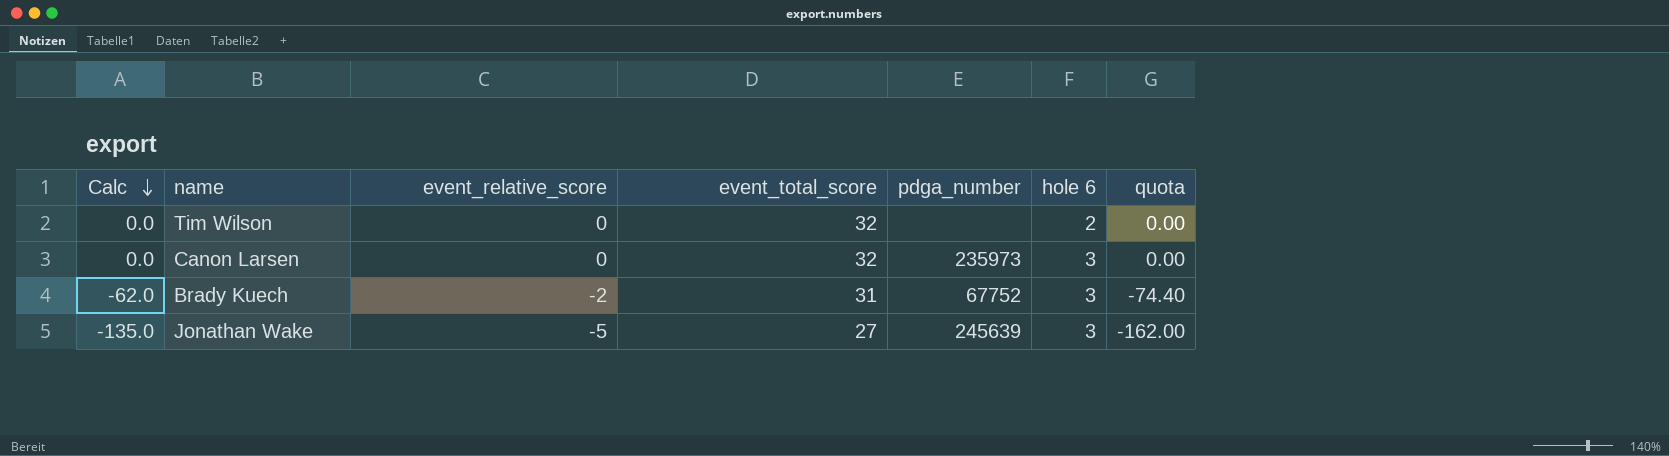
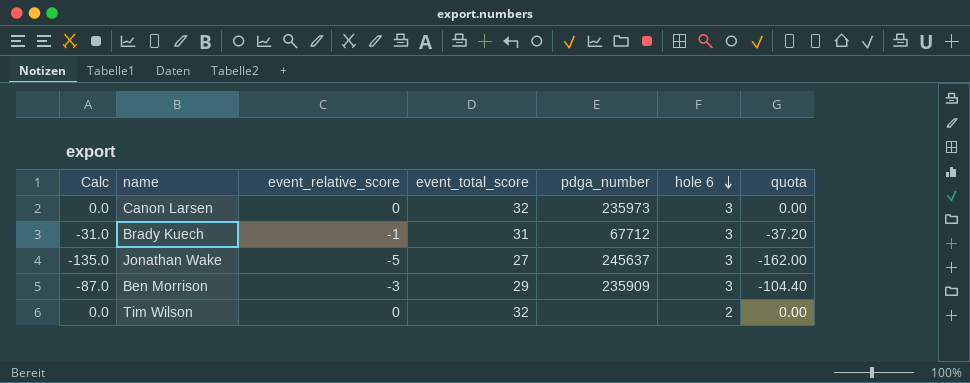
row order: Calc descending -> hole 6 descending
Brady Kuech | Calc: -62.0 -> -31.0
Brady Kuech | event_relative_score: -2 -> -1
Brady Kuech | pdga_number: 67752 -> 67712
Brady Kuech | quota: -74.40 -> -37.20
Jonathan Wake | pdga_number: 245639 -> 245637
row Ben Morrison: none -> -87.0 | -3 | 29 | 235909 | 3 | -104.40

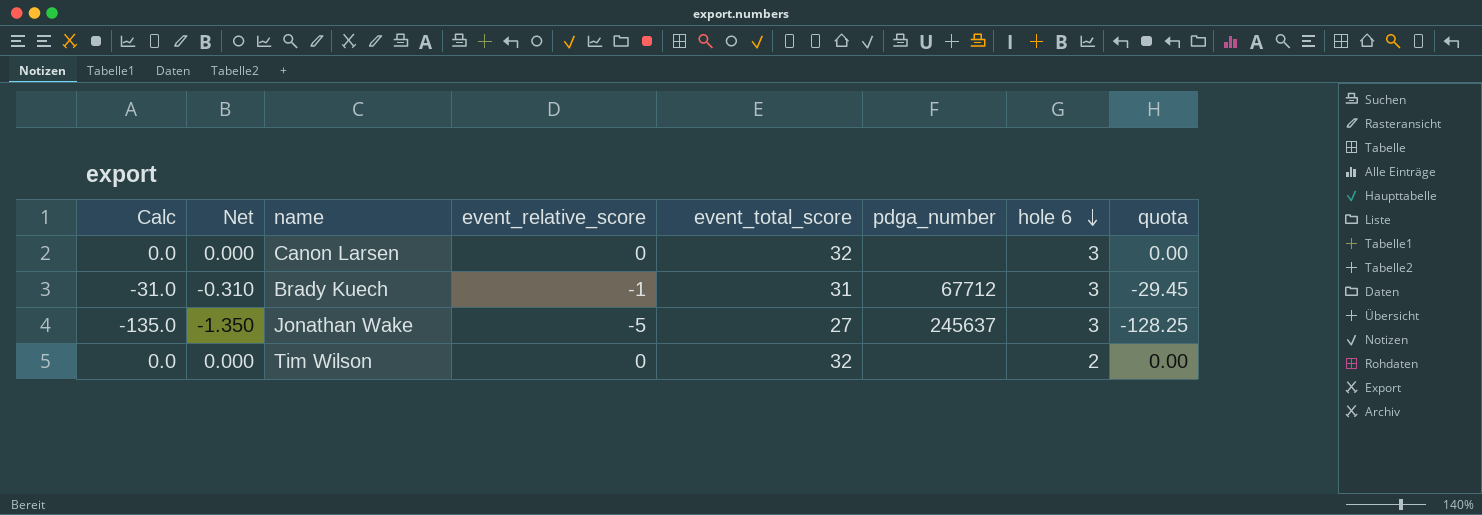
column Net | formula: none -> [Calc] * 0.01
column quota | formula: [Calc] * 1.2 -> [Calc] * 0.95
row Ben Morrison: -87.0 | -3 | 29 | 235909 | 3 | -104.40 -> none
Canon Larsen | pdga_number: 235973 -> none

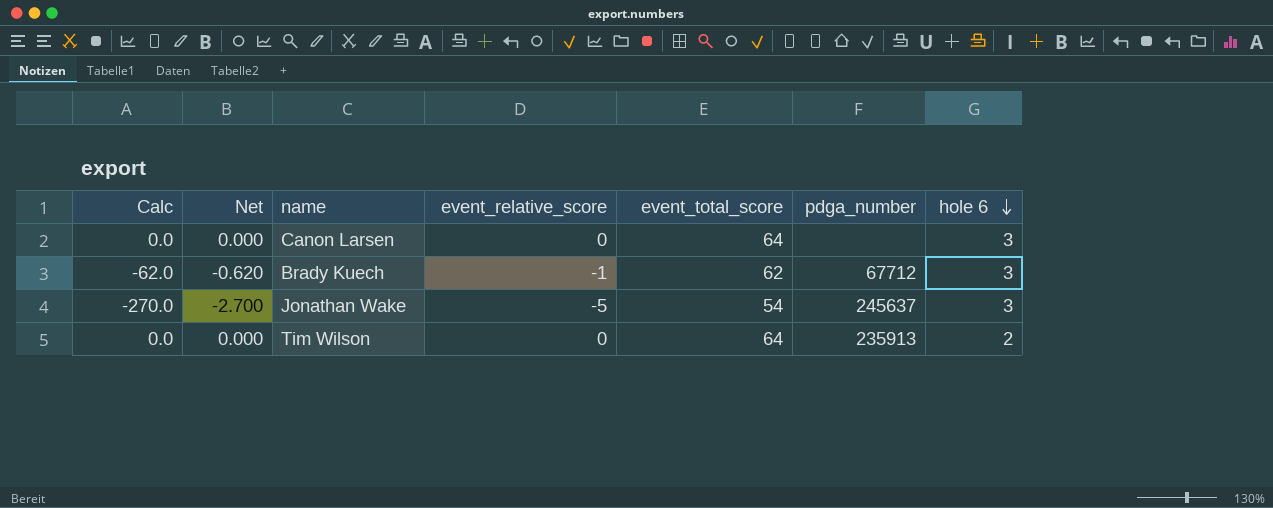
column quota | formula: [Calc] * 0.95 -> none
Canon Larsen | event_total_score: 32 -> 64
Brady Kuech | Calc: -31.0 -> -62.0
Brady Kuech | Net: -0.310 -> -0.620
Brady Kuech | event_total_score: 31 -> 62
Jonathan Wake | Calc: -135.0 -> -270.0
Jonathan Wake | Net: -1.350 -> -2.700
Jonathan Wake | event_total_score: 27 -> 54
Tim Wilson | event_total_score: 32 -> 64
Tim Wilson | pdga_number: none -> 235913

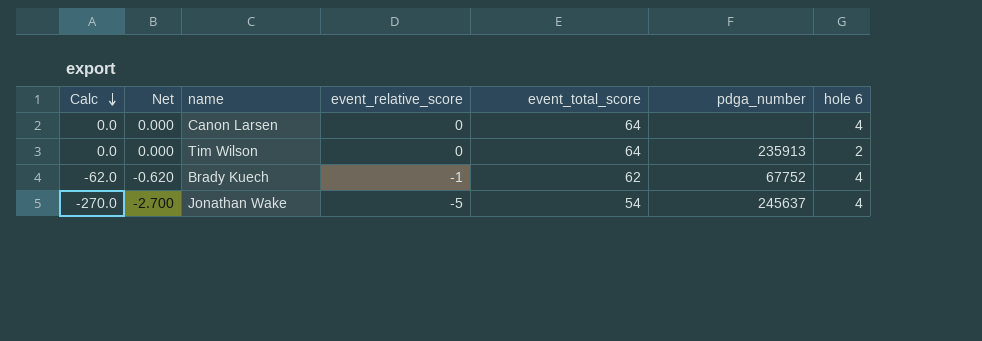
row order: hole 6 descending -> Calc descending
Canon Larsen | hole 6: 3 -> 4
Brady Kuech | pdga_number: 67712 -> 67752
Brady Kuech | hole 6: 3 -> 4
Jonathan Wake | hole 6: 3 -> 4

